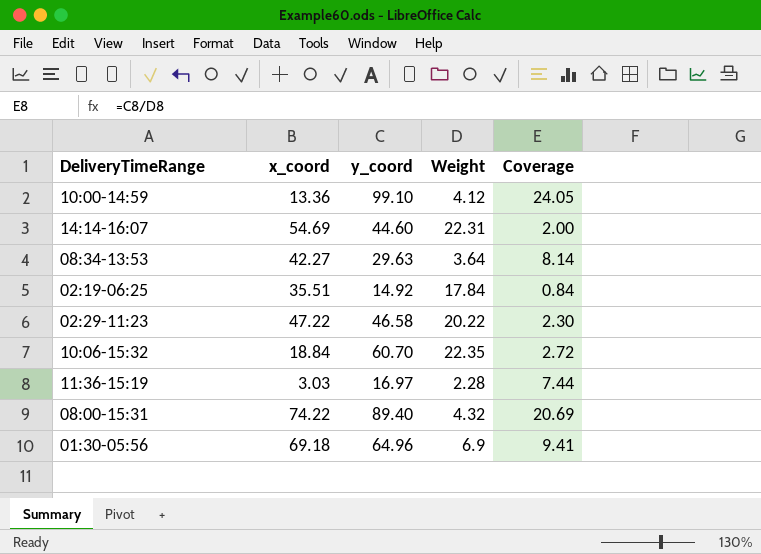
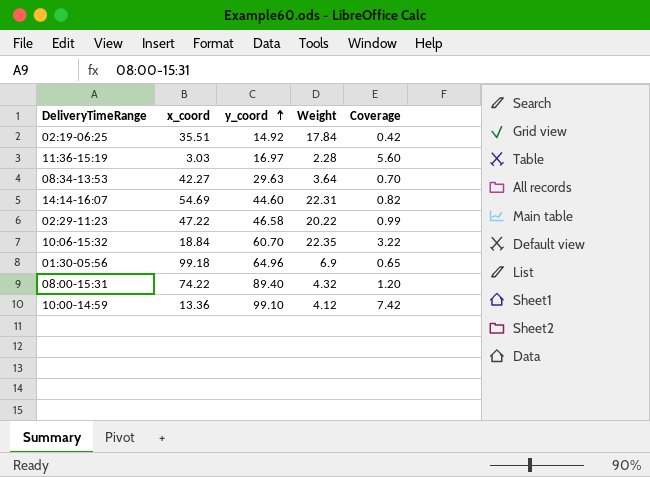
row order: none -> y_coord ascending
column Coverage | formula: [y_coord] / [Weight] -> [y_coord] / [x_coord]
01:30-05:56 | x_coord: 69.18 -> 99.18

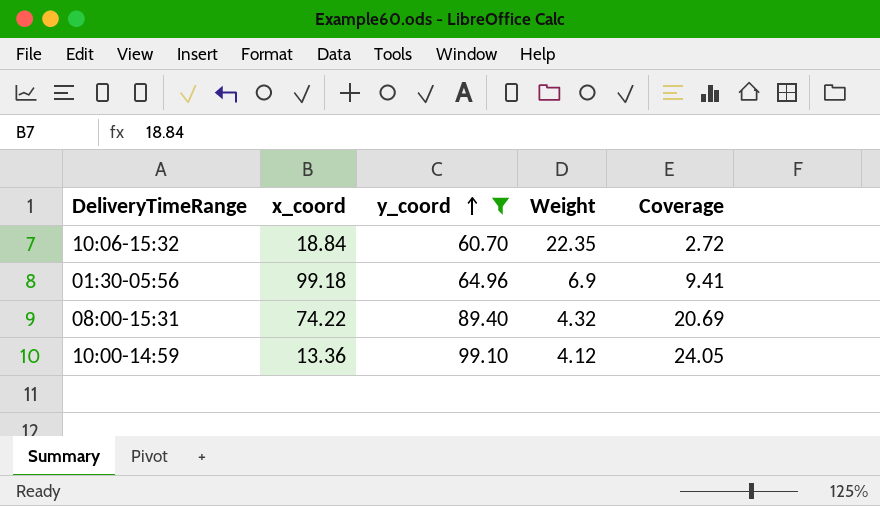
filter: none -> y_coord >= 60.70
column Coverage | formula: [y_coord] / [x_coord] -> [y_coord] / [Weight]

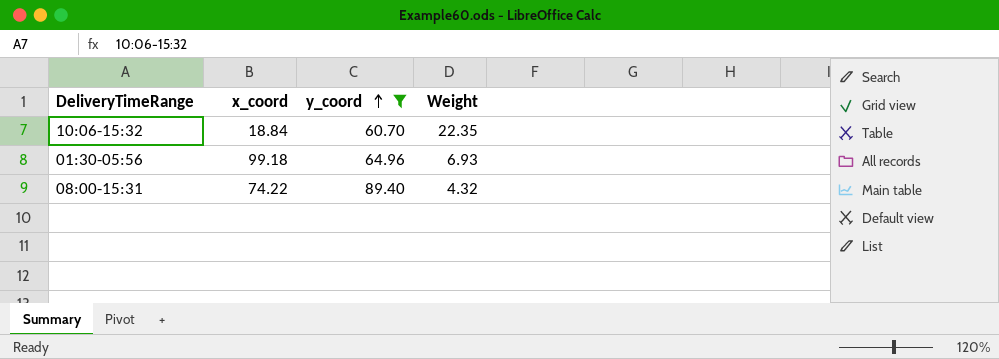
column Coverage | formula: [y_coord] / [Weight] -> none
row 10:00-14:59: 13.36 | 99.10 | 4.12 | 24.05 -> none
01:30-05:56 | Weight: 6.9 -> 6.93

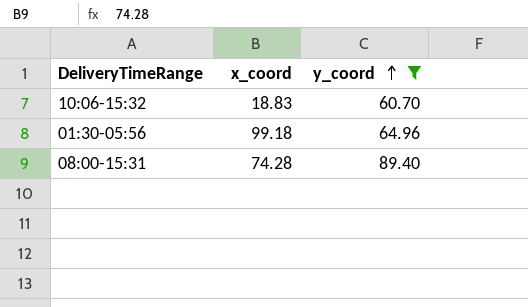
column Weight | position: 4 -> none
10:06-15:32 | x_coord: 18.84 -> 18.83
08:00-15:31 | x_coord: 74.22 -> 74.28

